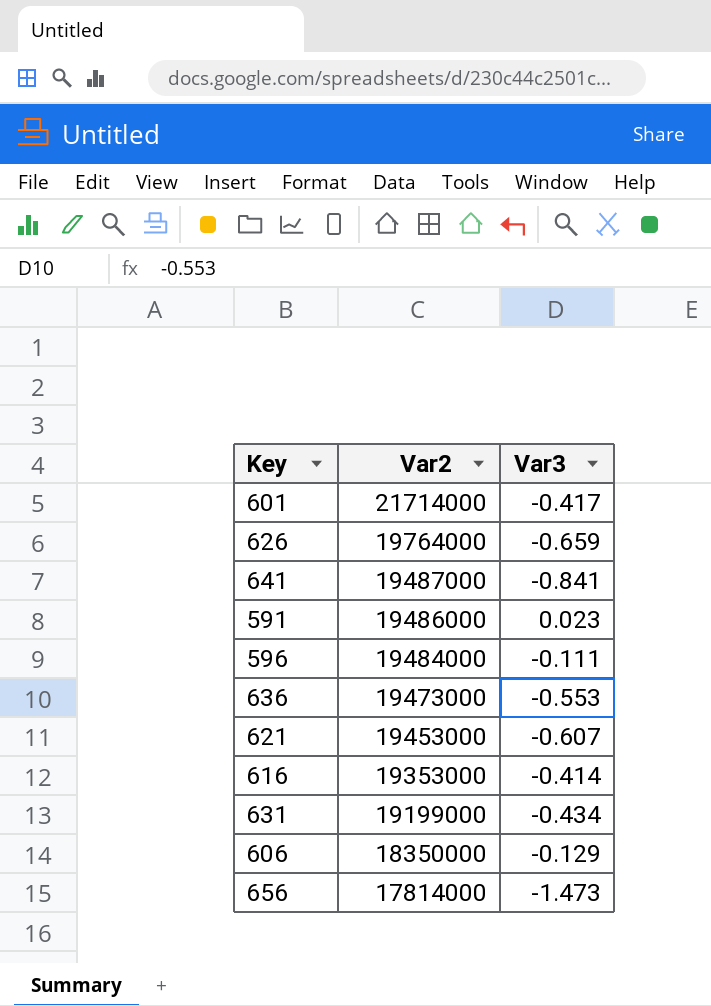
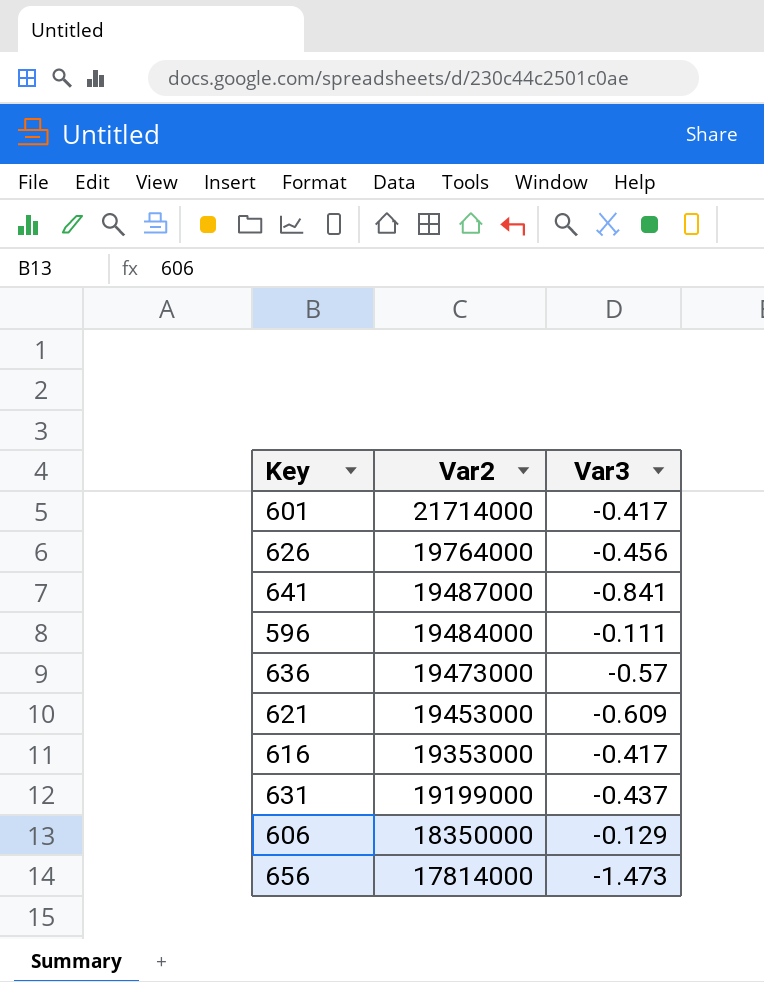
row 591: 19486000 | 0.023 -> none
626 | Var3: -0.659 -> -0.456
636 | Var3: -0.553 -> -0.57
621 | Var3: -0.607 -> -0.609
616 | Var3: -0.414 -> -0.417
631 | Var3: -0.434 -> -0.437

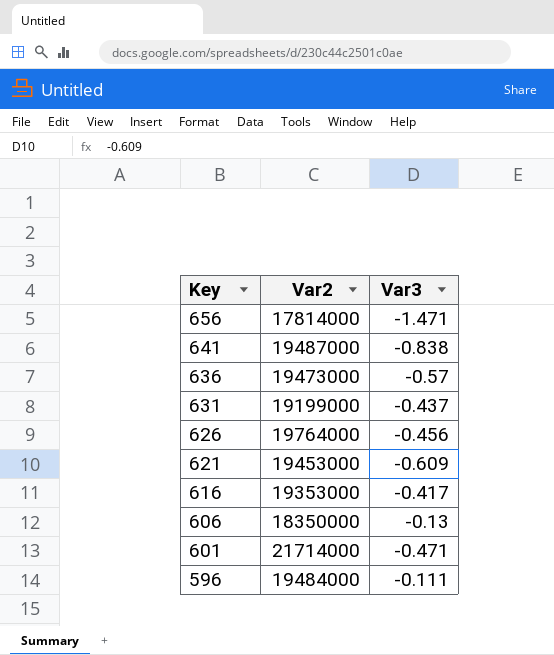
row order: Var2 descending -> Key descending
656 | Var3: -1.473 -> -1.471
641 | Var3: -0.841 -> -0.838
606 | Var3: -0.129 -> -0.13
601 | Var3: -0.417 -> -0.471

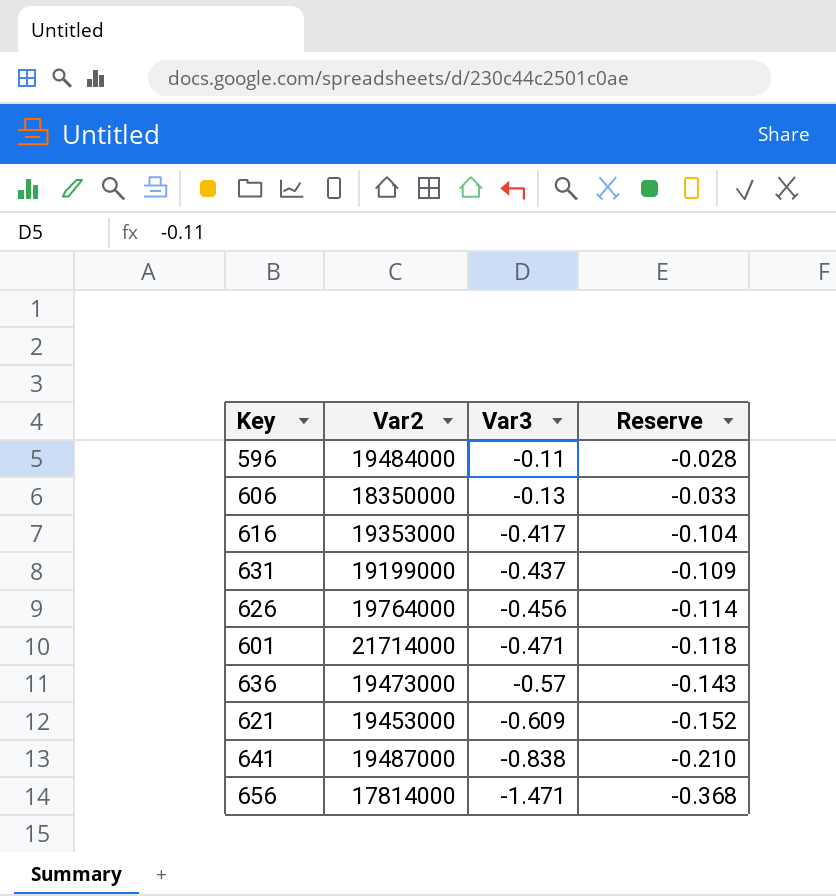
row order: Key descending -> Var3 descending
column Reserve | formula: none -> [Var3] * 0.25
596 | Var3: -0.111 -> -0.11

